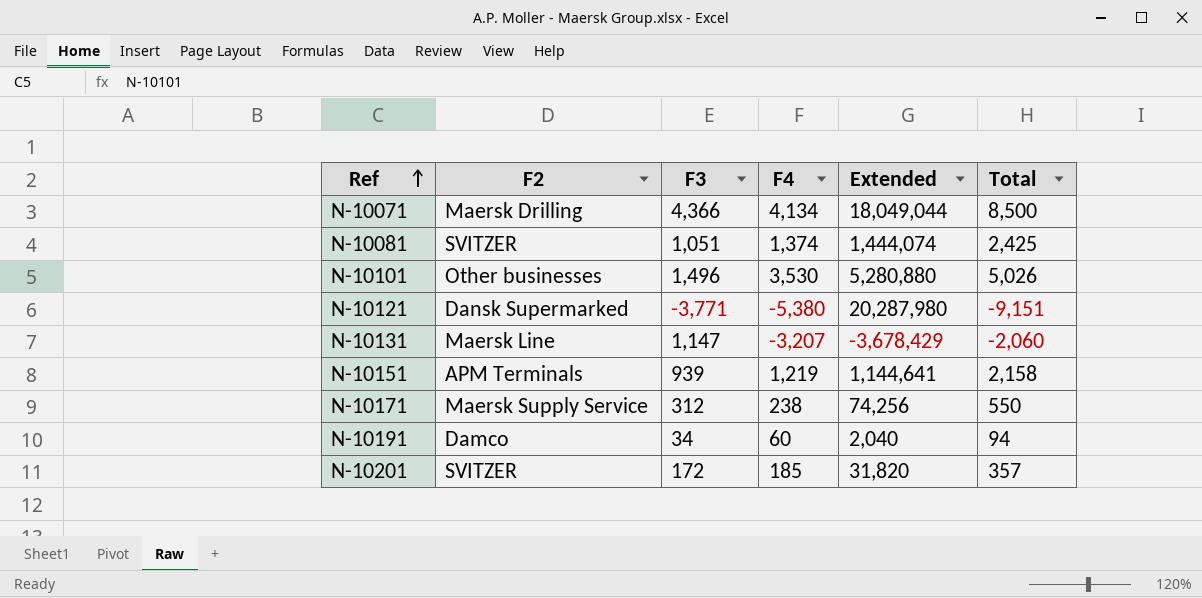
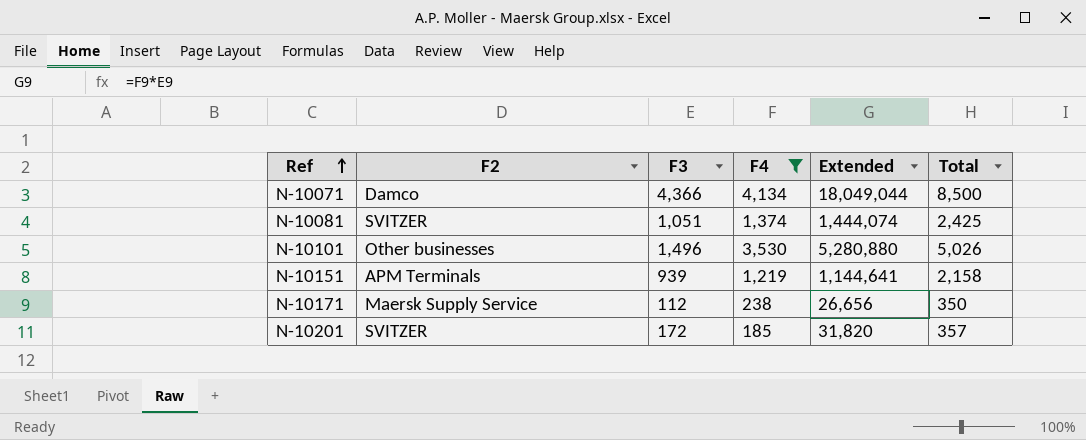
filter: none -> F4 >= 185
N-10071 | F2: Maersk Drilling -> Damco
N-10171 | F3: 312 -> 112
N-10171 | Extended: 74,256 -> 26,656
N-10171 | Total: 550 -> 350

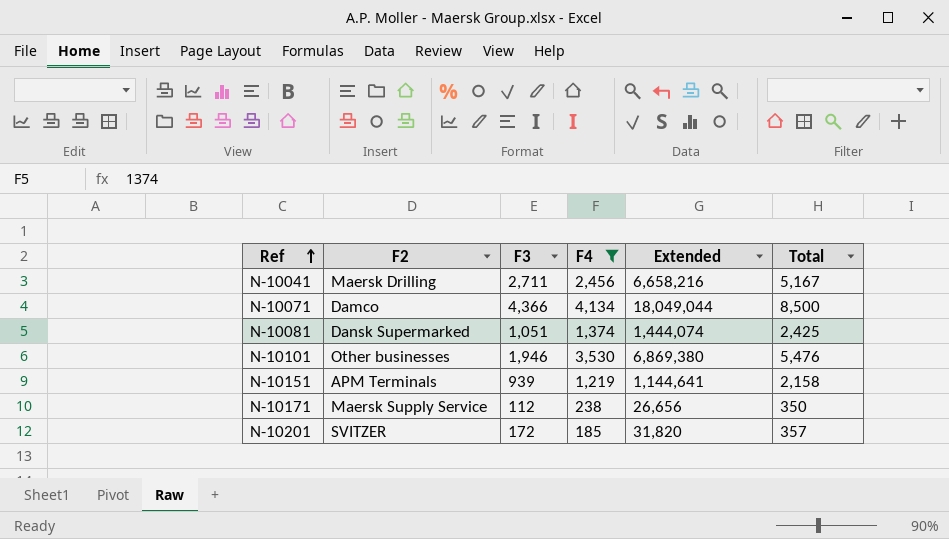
row N-10041: none -> Maersk Drilling | 2,711 | 2,456 | 6,658,216 | 5,167
N-10081 | F2: SVITZER -> Dansk Supermarked
N-10101 | F3: 1,496 -> 1,946
N-10101 | Extended: 5,280,880 -> 6,869,380
N-10101 | Total: 5,026 -> 5,476

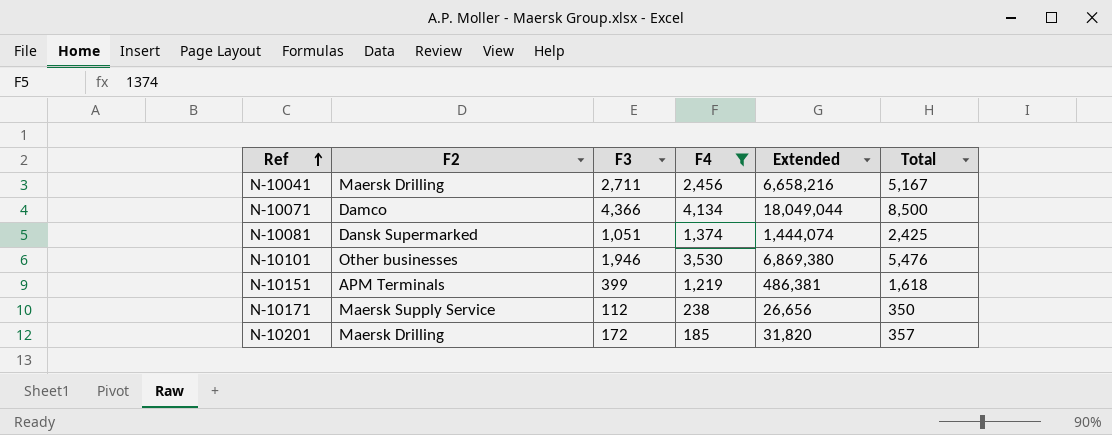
N-10151 | F3: 939 -> 399
N-10151 | Extended: 1,144,641 -> 486,381
N-10151 | Total: 2,158 -> 1,618
N-10201 | F2: SVITZER -> Maersk Drilling

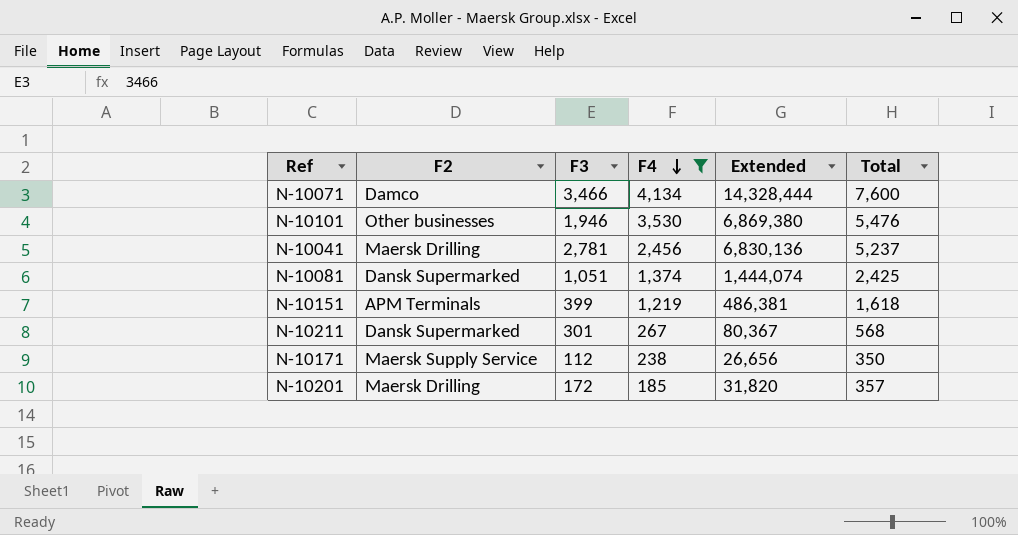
row order: Ref ascending -> F4 descending
N-10071 | F3: 4,366 -> 3,466
N-10071 | Extended: 18,049,044 -> 14,328,444
N-10071 | Total: 8,500 -> 7,600
N-10041 | F3: 2,711 -> 2,781
N-10041 | Extended: 6,658,216 -> 6,830,136
N-10041 | Total: 5,167 -> 5,237
row N-10211: none -> Dansk Supermarked | 301 | 267 | 80,367 | 568

